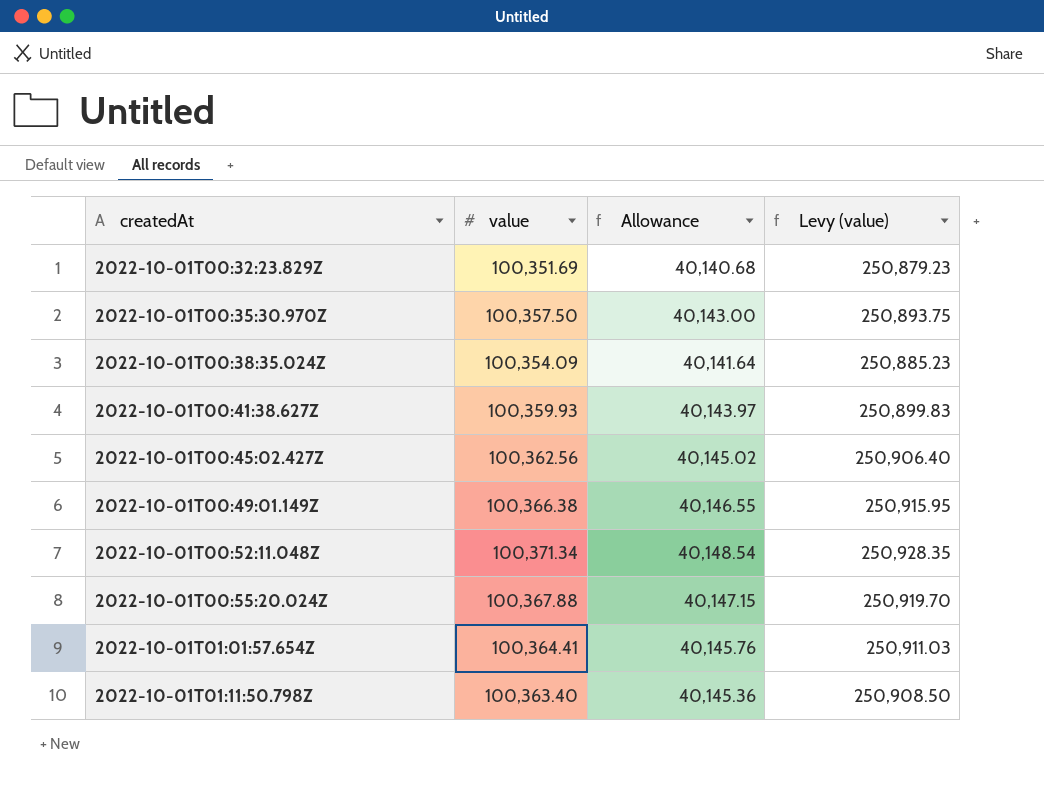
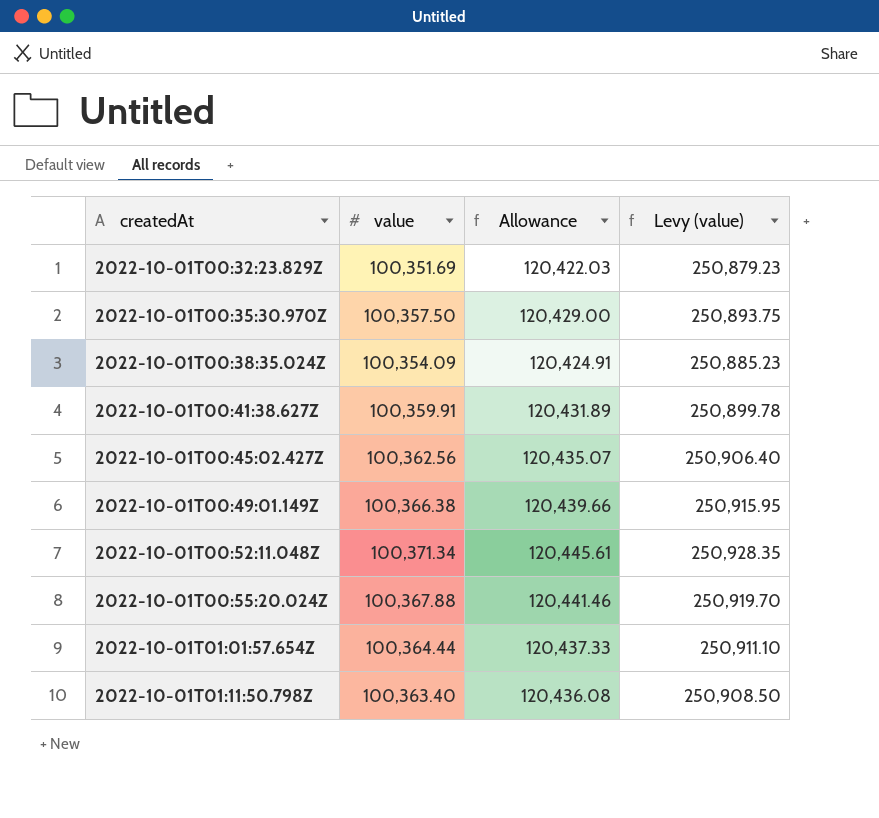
column Allowance | formula: [value] * 0.4 -> [value] * 1.2
2022-10-01T00:41:38.627Z | value: 100,359.93 -> 100,359.91
2022-10-01T00:41:38.627Z | Levy (value): 250,899.83 -> 250,899.78
2022-10-01T01:01:57.654Z | value: 100,364.41 -> 100,364.44
2022-10-01T01:01:57.654Z | Levy (value): 250,911.03 -> 250,911.10

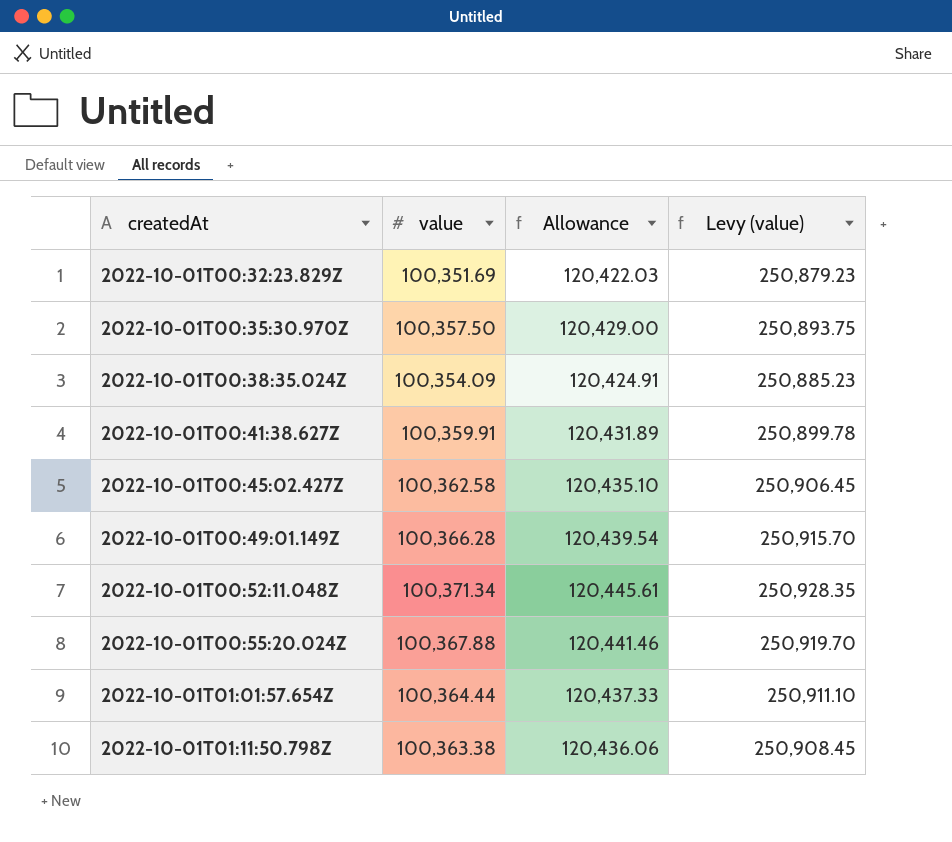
2022-10-01T00:45:02.427Z | value: 100,362.56 -> 100,362.58
2022-10-01T00:45:02.427Z | Allowance: 120,435.07 -> 120,435.10
2022-10-01T00:45:02.427Z | Levy (value): 250,906.40 -> 250,906.45
2022-10-01T00:49:01.149Z | value: 100,366.38 -> 100,366.28
2022-10-01T00:49:01.149Z | Allowance: 120,439.66 -> 120,439.54
2022-10-01T00:49:01.149Z | Levy (value): 250,915.95 -> 250,915.70
2022-10-01T01:11:50.798Z | value: 100,363.40 -> 100,363.38
2022-10-01T01:11:50.798Z | Allowance: 120,436.08 -> 120,436.06
2022-10-01T01:11:50.798Z | Levy (value): 250,908.50 -> 250,908.45

